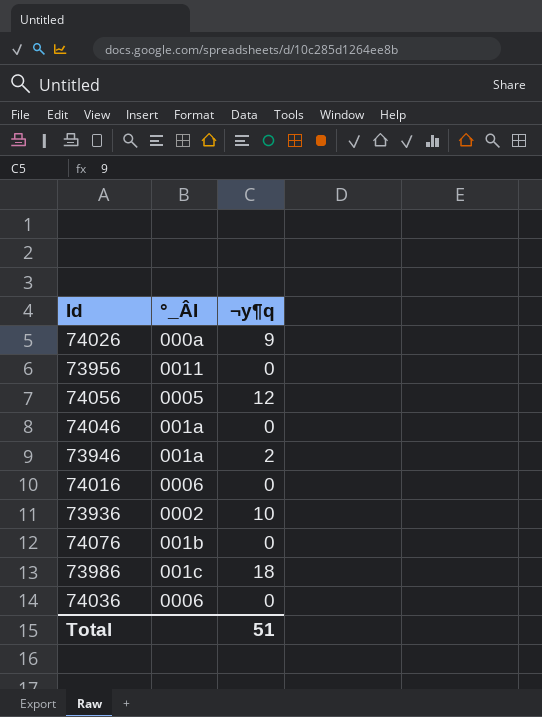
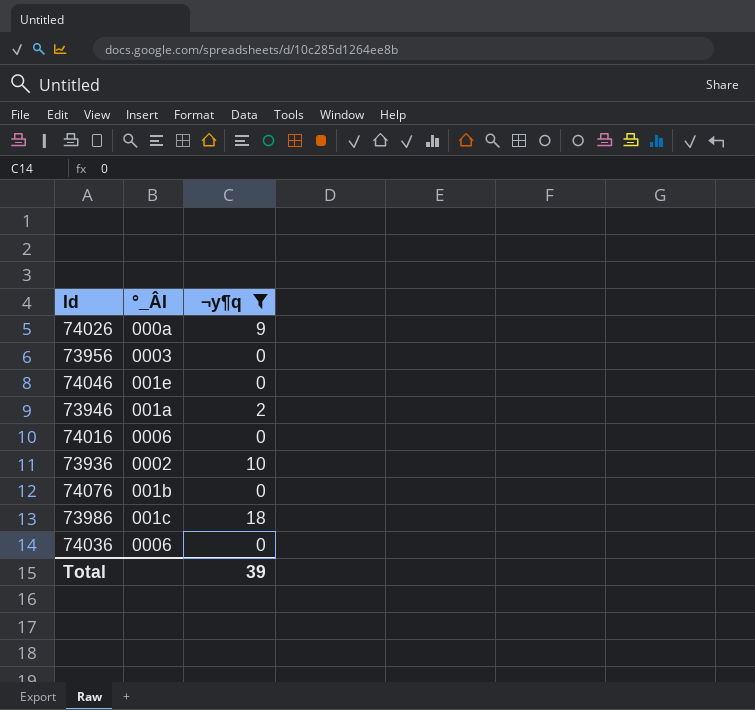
filter: none -> ¬y¶q != 12
73956 | °_ÂI: 0011 -> 0003
74046 | °_ÂI: 001a -> 001e
Total | ¬y¶q: 51 -> 39

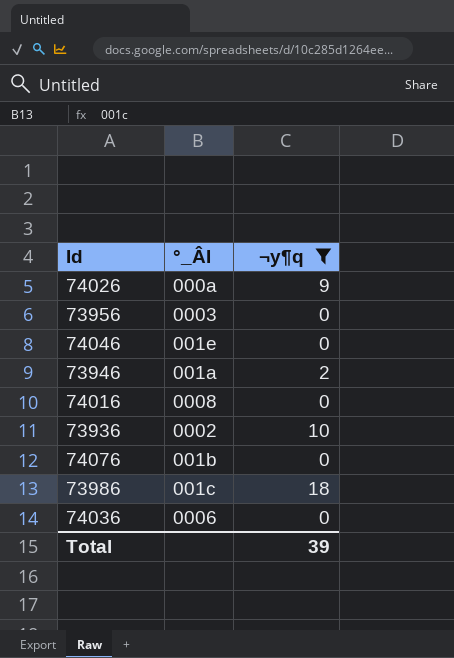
74016 | °_ÂI: 0006 -> 0008

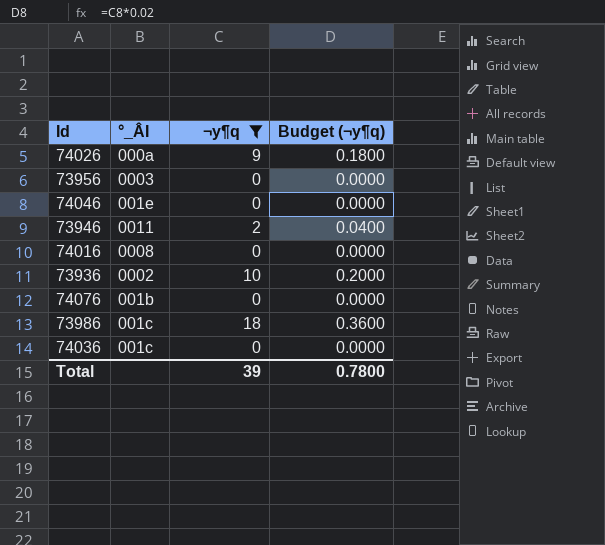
column Budget (¬y¶q) | formula: none -> [¬y¶q] * 0.02
73946 | °_ÂI: 001a -> 0011
74036 | °_ÂI: 0006 -> 001c

